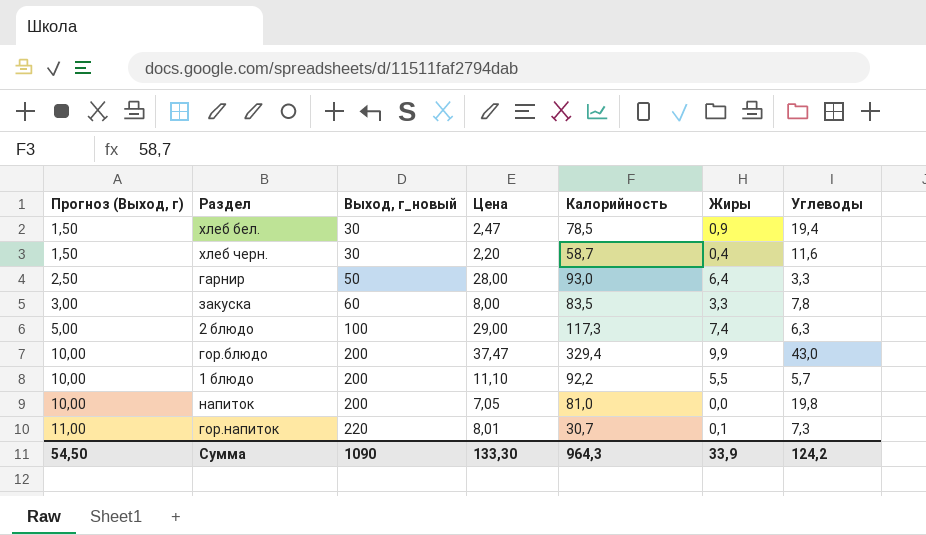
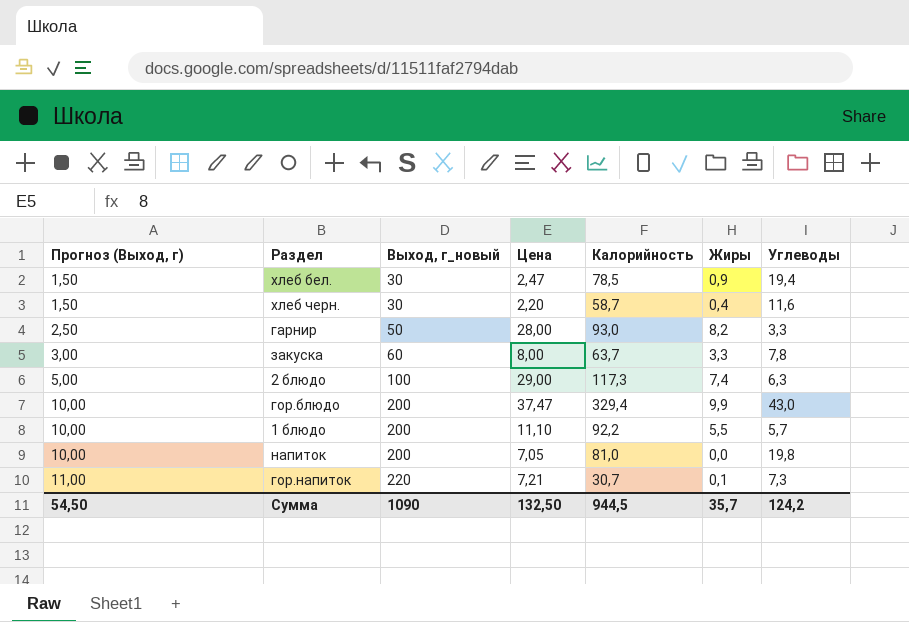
гарнир | Жиры: 6,4 -> 8,2
закуска | Калорийность: 83,5 -> 63,7
гор.напиток | Цена: 8,01 -> 7,21
Сумма | Цена: 133,30 -> 132,50
Сумма | Калорийность: 964,3 -> 944,5
Сумма | Жиры: 33,9 -> 35,7

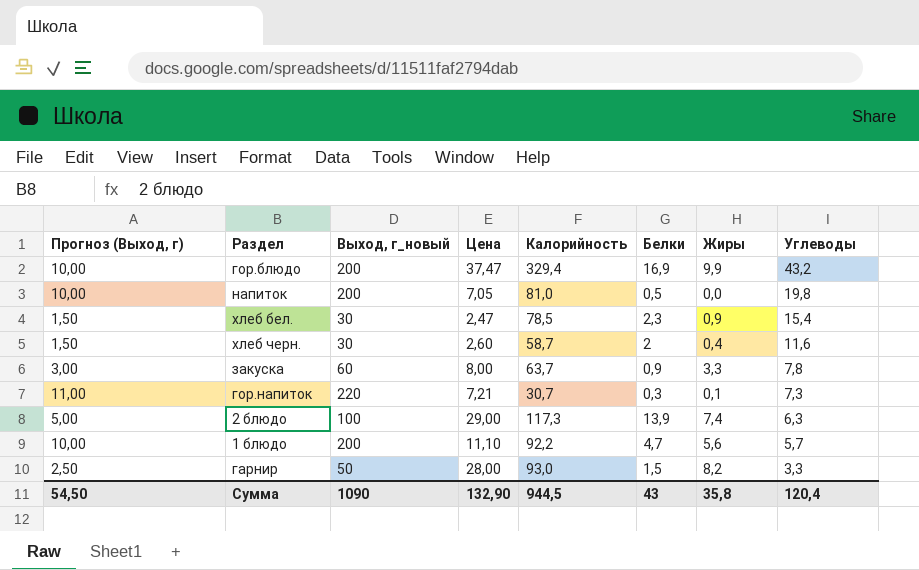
row order: Прогноз (Выход, г) ascending -> Углеводы descending
column Белки | position: none -> 6
гор.блюдо | Углеводы: 43,0 -> 43,2
хлеб бел. | Углеводы: 19,4 -> 15,4
хлеб черн. | Цена: 2,20 -> 2,60
1 блюдо | Жиры: 5,5 -> 5,6
Сумма | Цена: 132,50 -> 132,90
Сумма | Жиры: 35,7 -> 35,8
Сумма | Углеводы: 124,2 -> 120,4

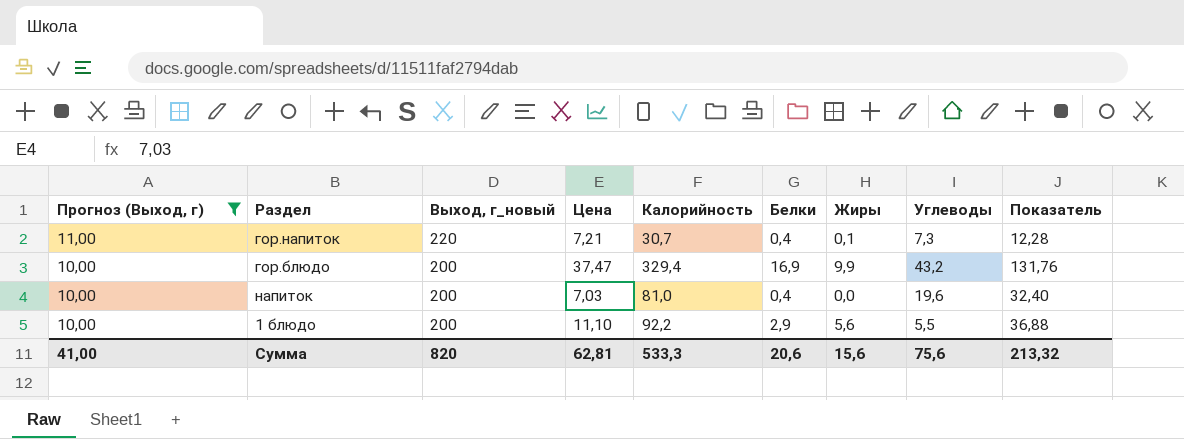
filter: none -> Прогноз (Выход, г) >= 10,00
row order: Углеводы descending -> Прогноз (Выход, г) descending
column Показатель | formula: none -> [Калорийность] * 0,4
гор.напиток | Белки: 0,3 -> 0,4
напиток | Цена: 7,05 -> 7,03
напиток | Белки: 0,5 -> 0,4
напиток | Углеводы: 19,8 -> 19,6
1 блюдо | Белки: 4,7 -> 2,9
1 блюдо | Углеводы: 5,7 -> 5,5
Сумма | Прогноз (Выход, г): 54,50 -> 41,00
Сумма | Выход, г_новый: 1090 -> 820
Сумма | Цена: 132,90 -> 62,81
Сумма | Калорийность: 944,5 -> 533,3
Сумма | Белки: 43 -> 20,6
Сумма | Жиры: 35,8 -> 15,6
Сумма | Углеводы: 120,4 -> 75,6

